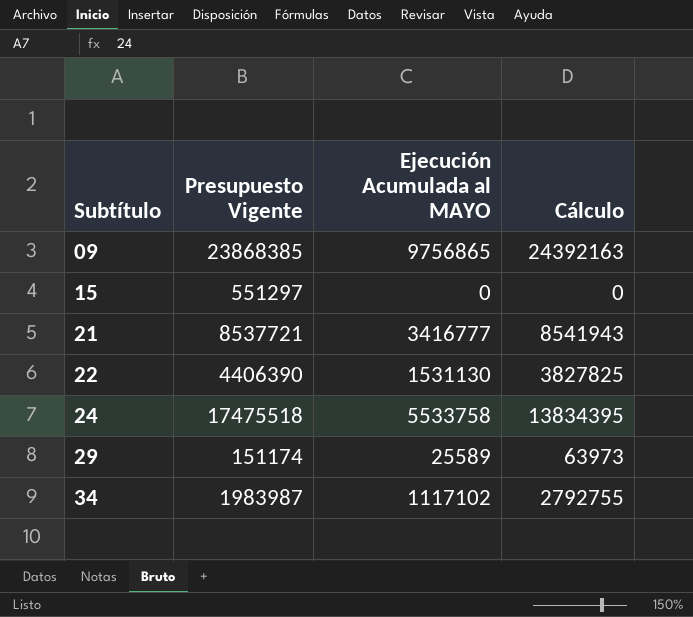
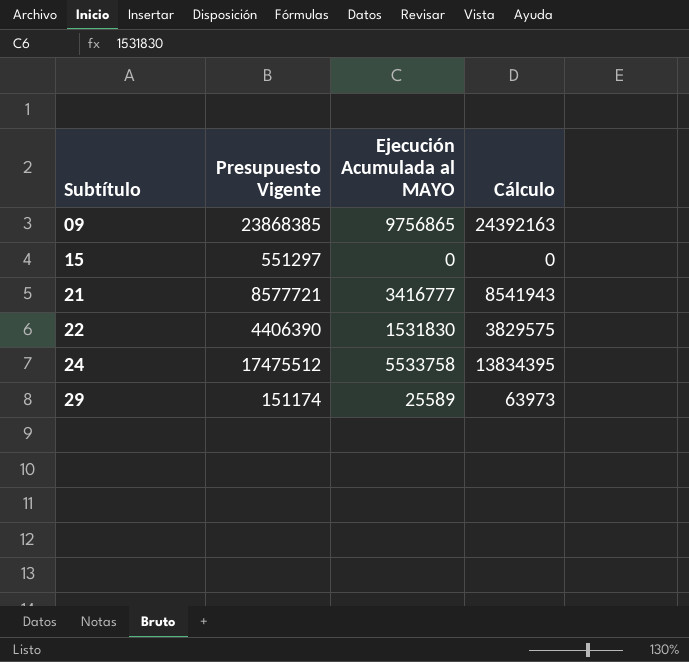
row 34: 1983987 | 1117102 | 2792755 -> none
21 | Presupuesto Vigente: 8537721 -> 8577721
22 | Ejecución Acumulada al MAYO: 1531130 -> 1531830
22 | Cálculo: 3827825 -> 3829575
24 | Presupuesto Vigente: 17475518 -> 17475512

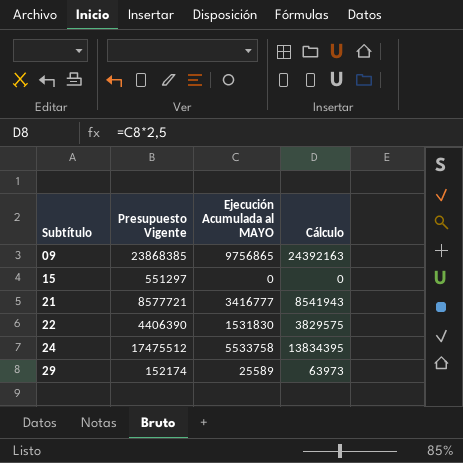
29 | Presupuesto Vigente: 151174 -> 152174

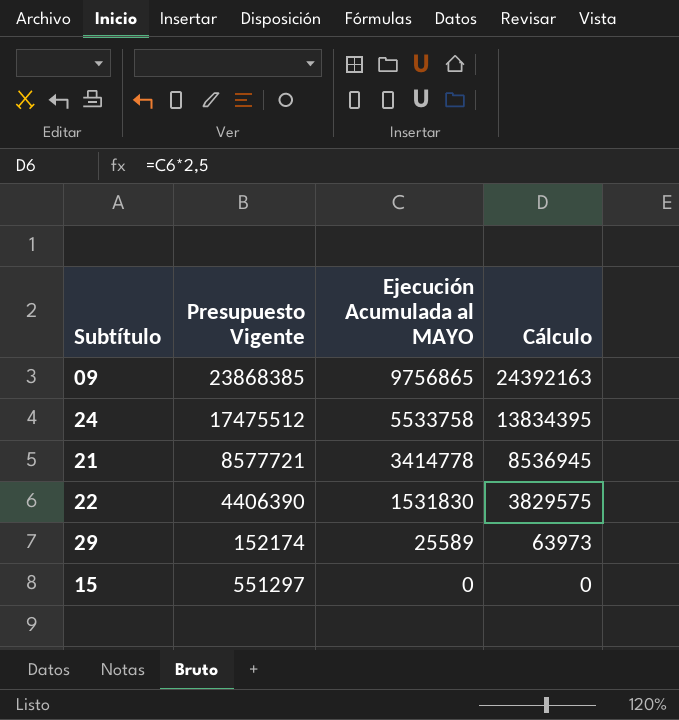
row order: Subtítulo ascending -> Ejecución Acumulada al MAYO descending
21 | Ejecución Acumulada al MAYO: 3416777 -> 3414778
21 | Cálculo: 8541943 -> 8536945

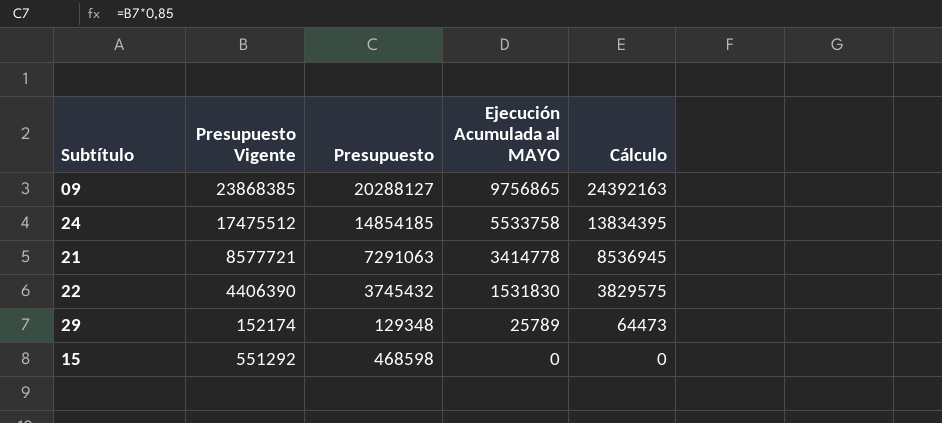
column Presupuesto | formula: none -> [Presupuesto Vigente] * 0,85
29 | Ejecución Acumulada al MAYO: 25589 -> 25789
29 | Cálculo: 63973 -> 64473
15 | Presupuesto Vigente: 551297 -> 551292

